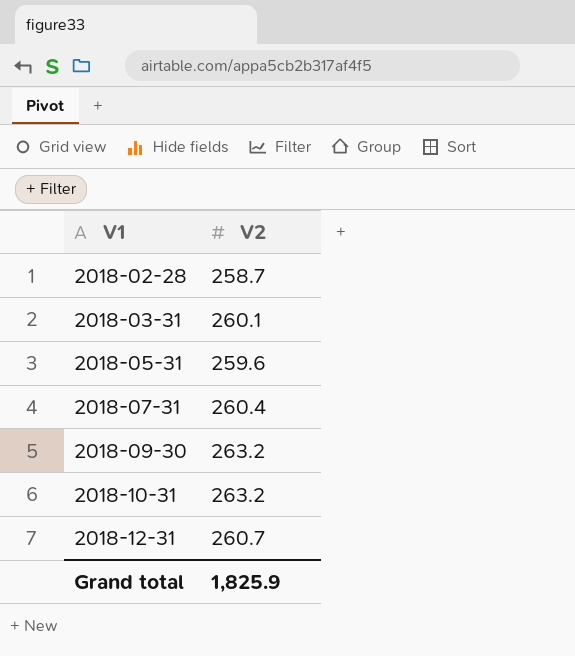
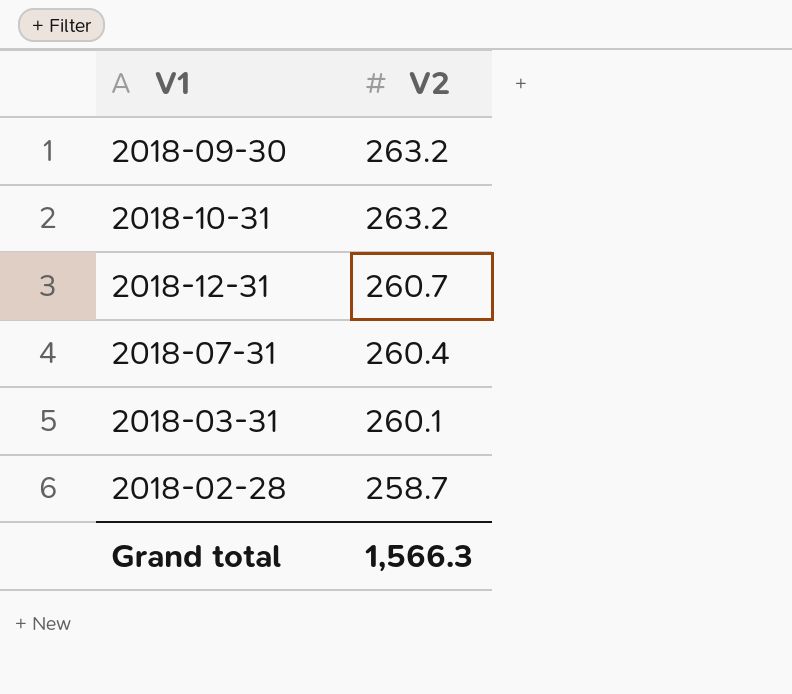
row order: V1 ascending -> V2 descending
row 2018-05-31: 259.6 -> none
Grand total | V2: 1,825.9 -> 1,566.3

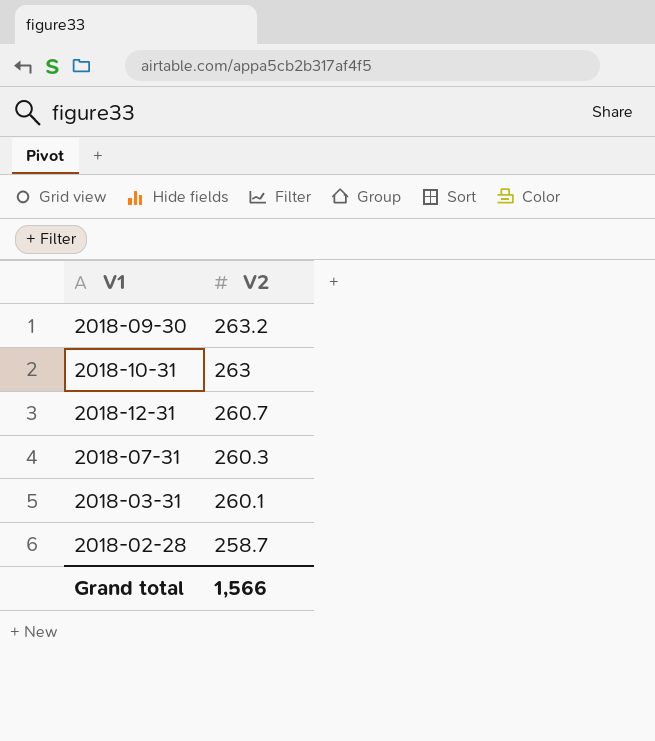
2018-10-31 | V2: 263.2 -> 263
2018-07-31 | V2: 260.4 -> 260.3
Grand total | V2: 1,566.3 -> 1,566

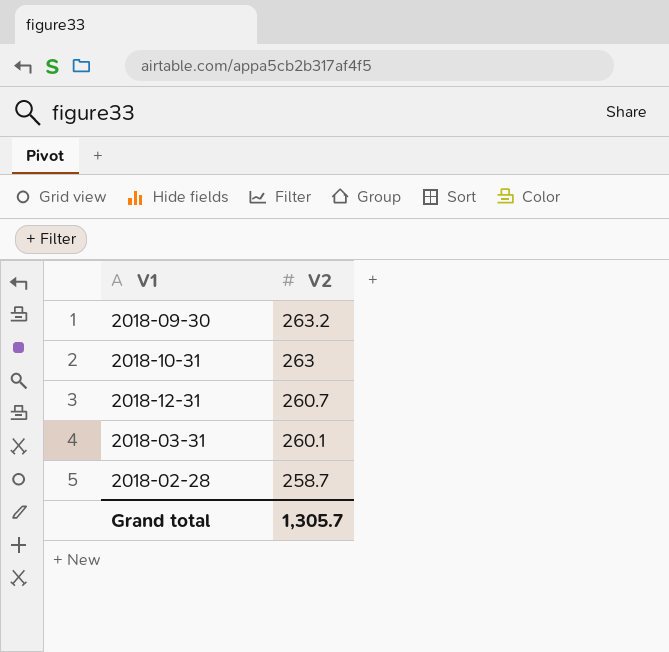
row 2018-07-31: 260.3 -> none
Grand total | V2: 1,566 -> 1,305.7

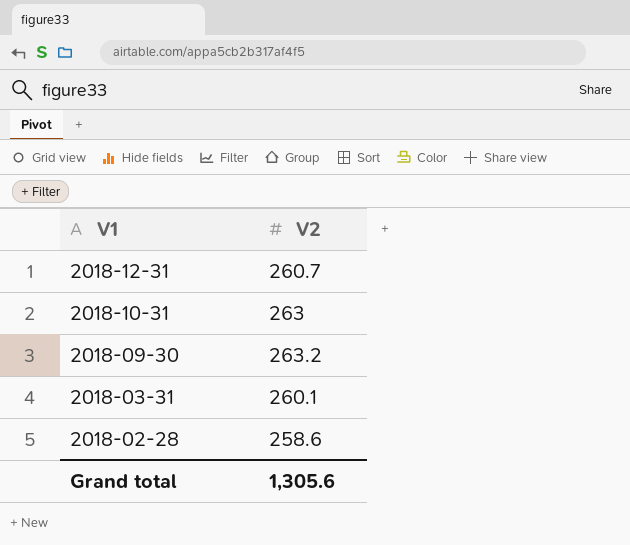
row order: V2 descending -> V1 descending
2018-02-28 | V2: 258.7 -> 258.6
Grand total | V2: 1,305.7 -> 1,305.6

